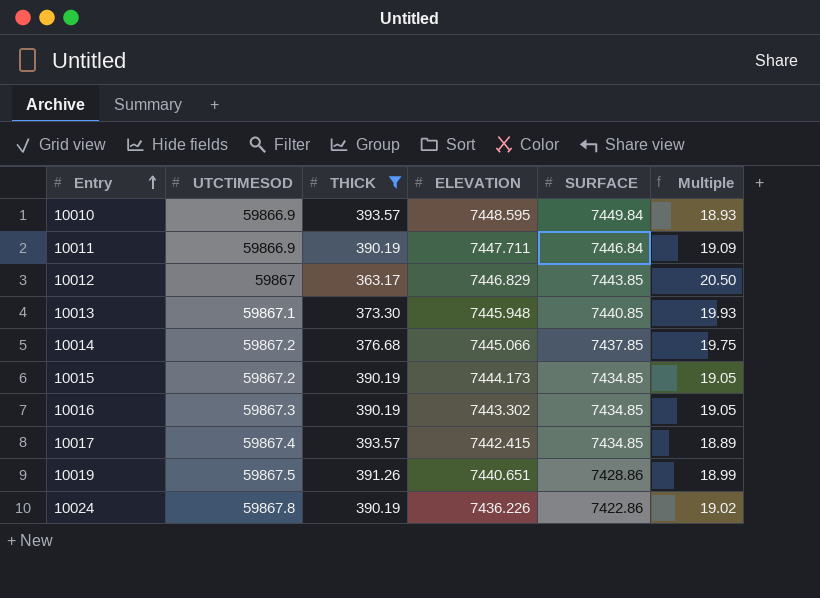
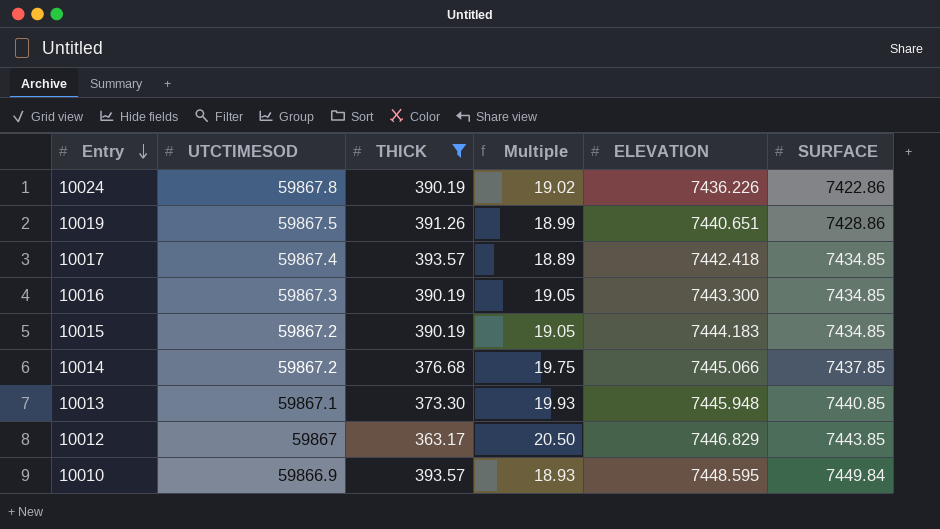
row order: Entry ascending -> Entry descending
column Multiple | position: 6 -> 4
row 10011: 59866.9 | 390.19 | 7447.711 | 7446.84 | 19.09 -> none
10017 | ELEVATION: 7442.415 -> 7442.418
10016 | ELEVATION: 7443.302 -> 7443.300
10015 | ELEVATION: 7444.173 -> 7444.183

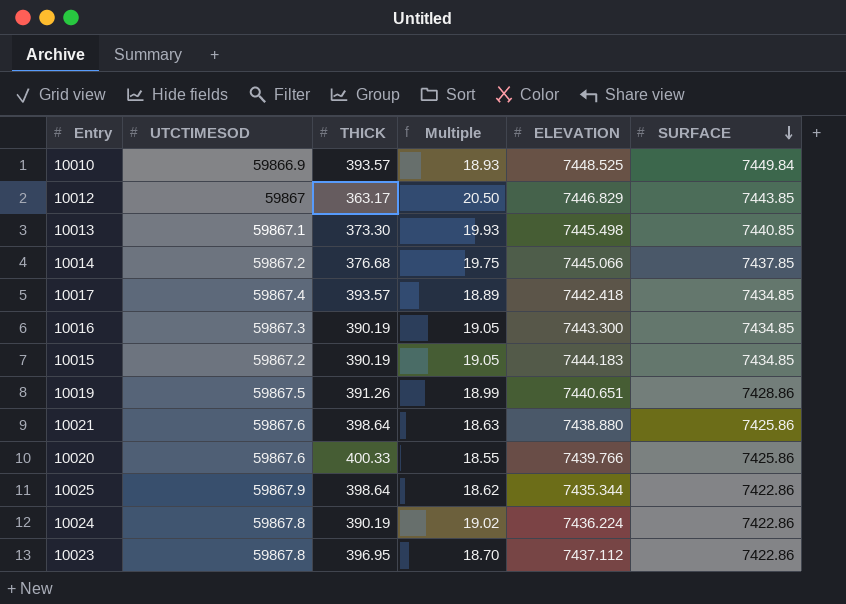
filter: THICK <= 393.57 -> none
row order: Entry descending -> SURFACE descending
10010 | ELEVATION: 7448.595 -> 7448.525
10013 | ELEVATION: 7445.948 -> 7445.498
10024 | ELEVATION: 7436.226 -> 7436.224

